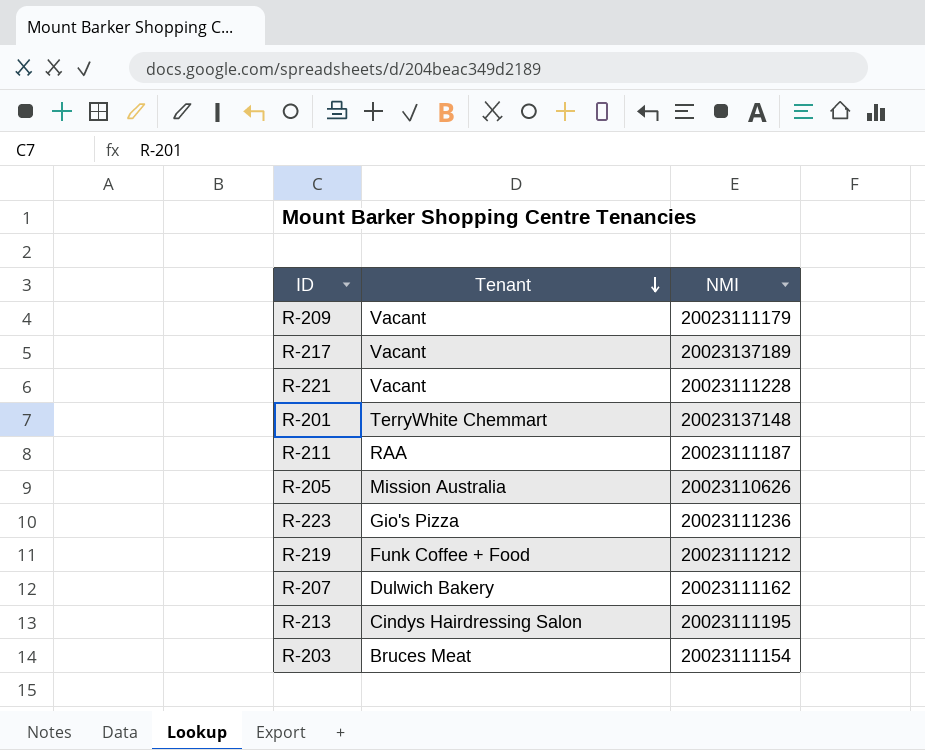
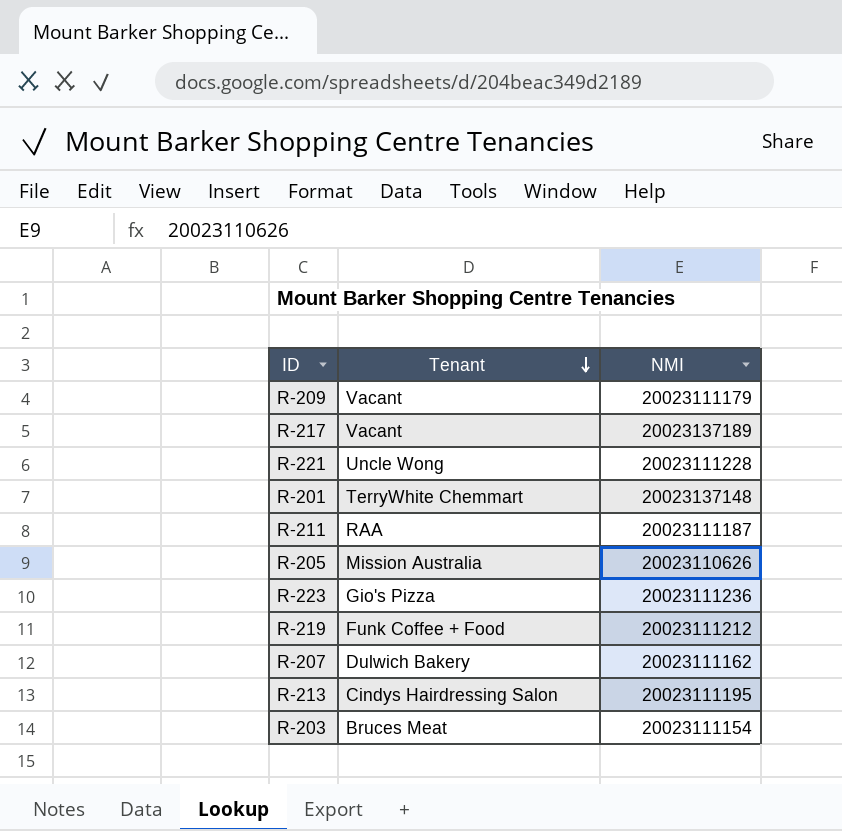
R-221 | Tenant: Vacant -> Uncle Wong

